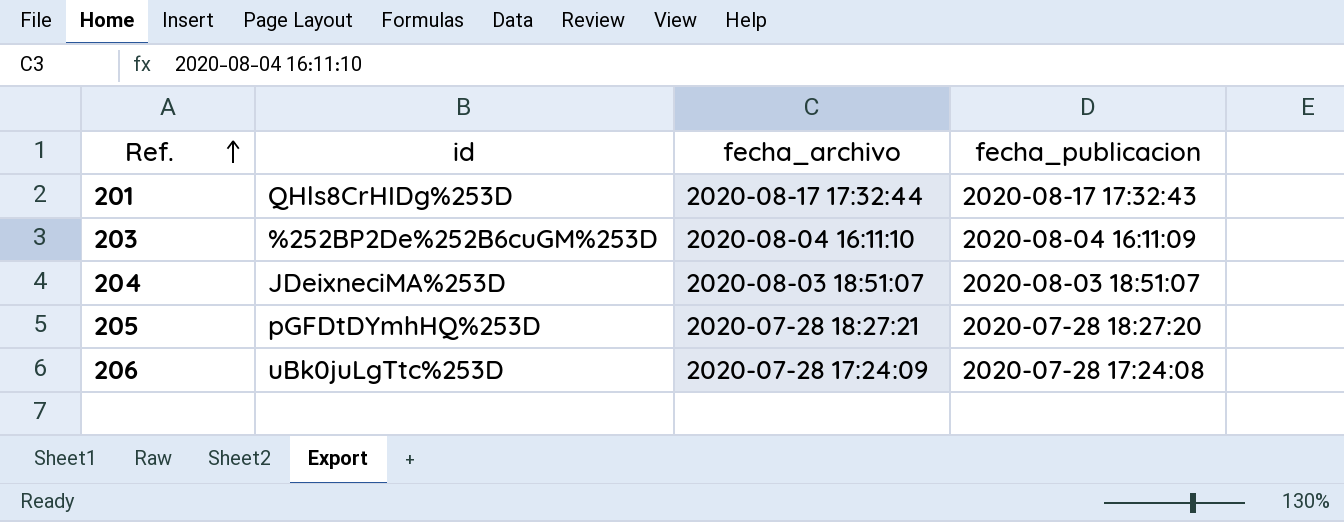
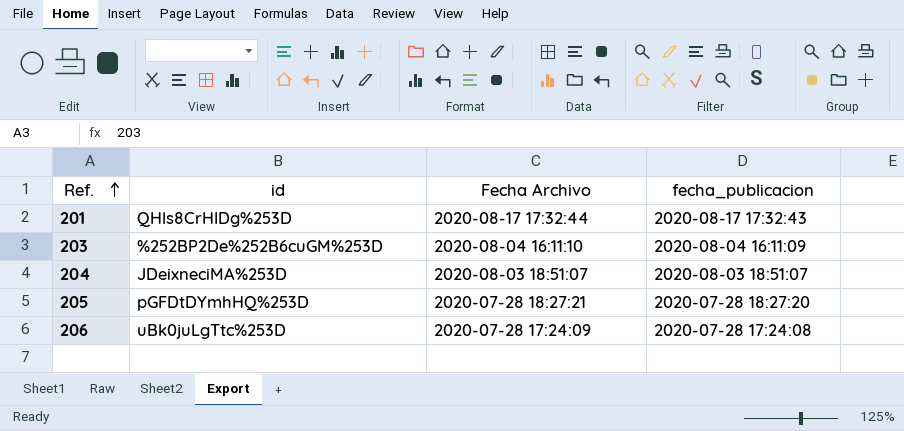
column name: fecha_archivo -> Fecha Archivo

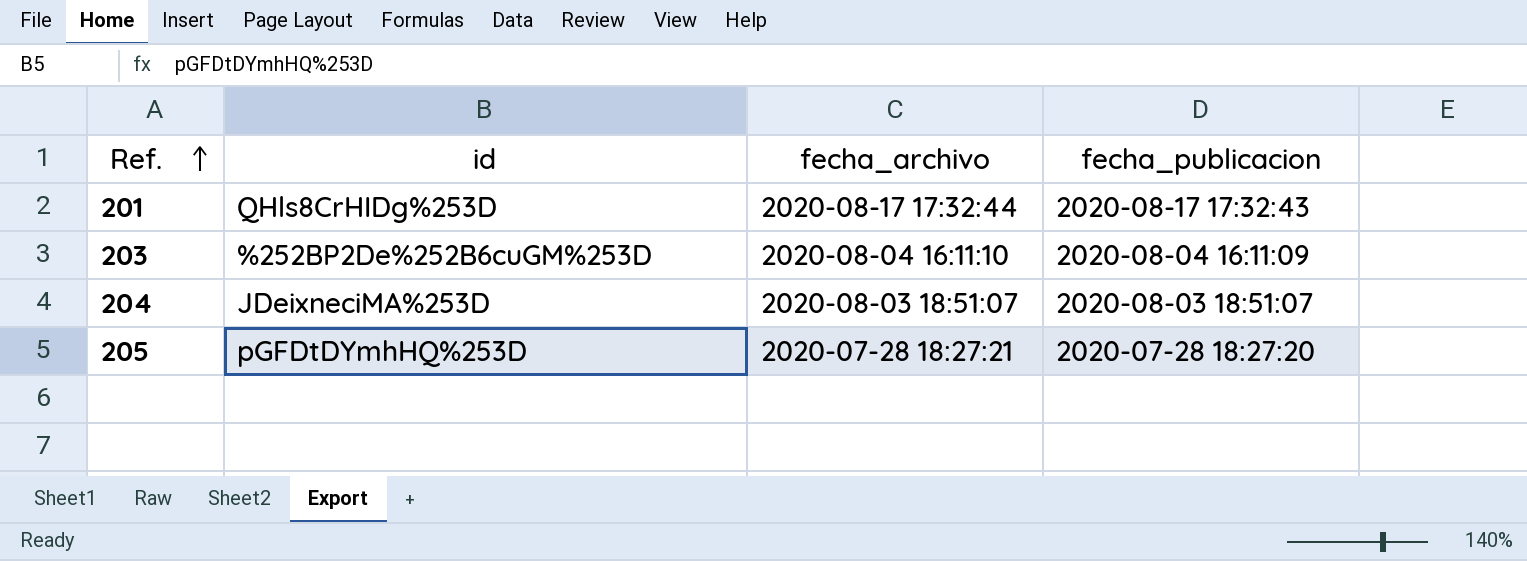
column name: Fecha Archivo -> fecha_archivo
row 206: uBk0juLgTtc%253D | 2020-07-28 17:24:09 | 2020-07-28 17:24:08 -> none

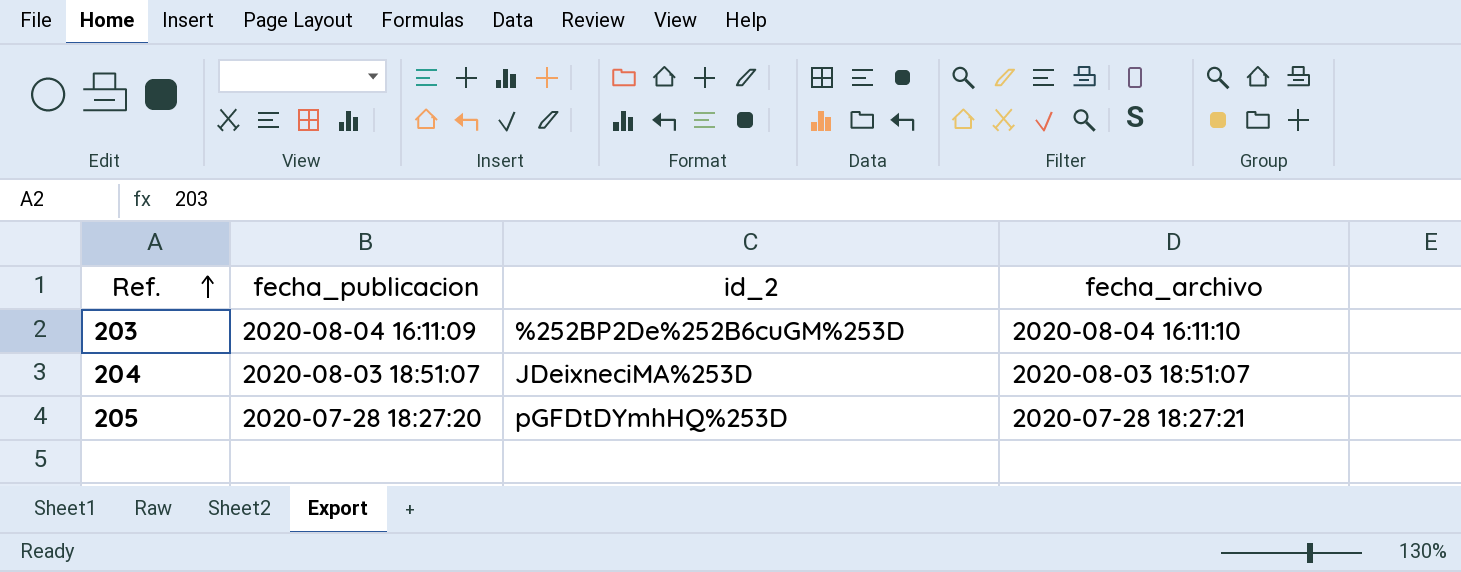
column fecha_publicacion | position: 4 -> 2
column name: id -> id_2
row 201: QHls8CrHIDg%253D | 2020-08-17 17:32:44 | 2020-08-17 17:32:43 -> none

